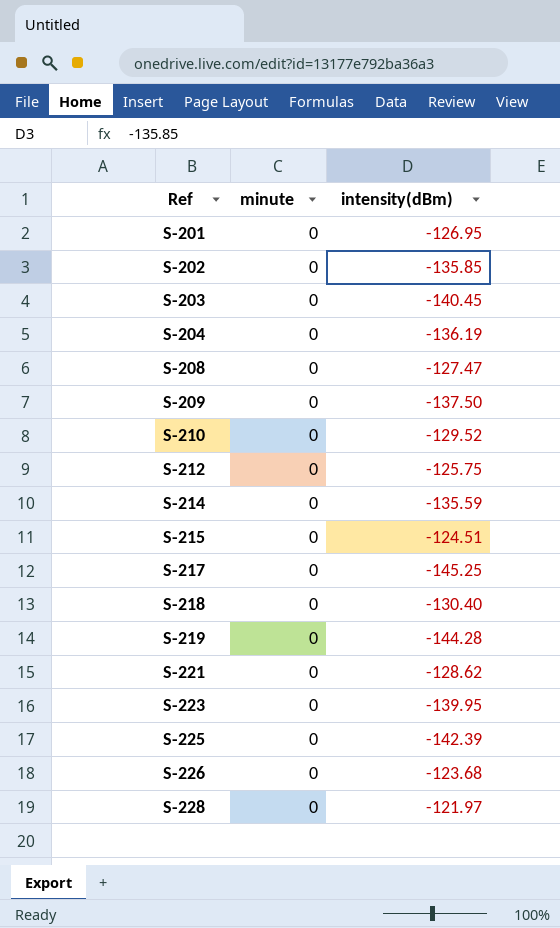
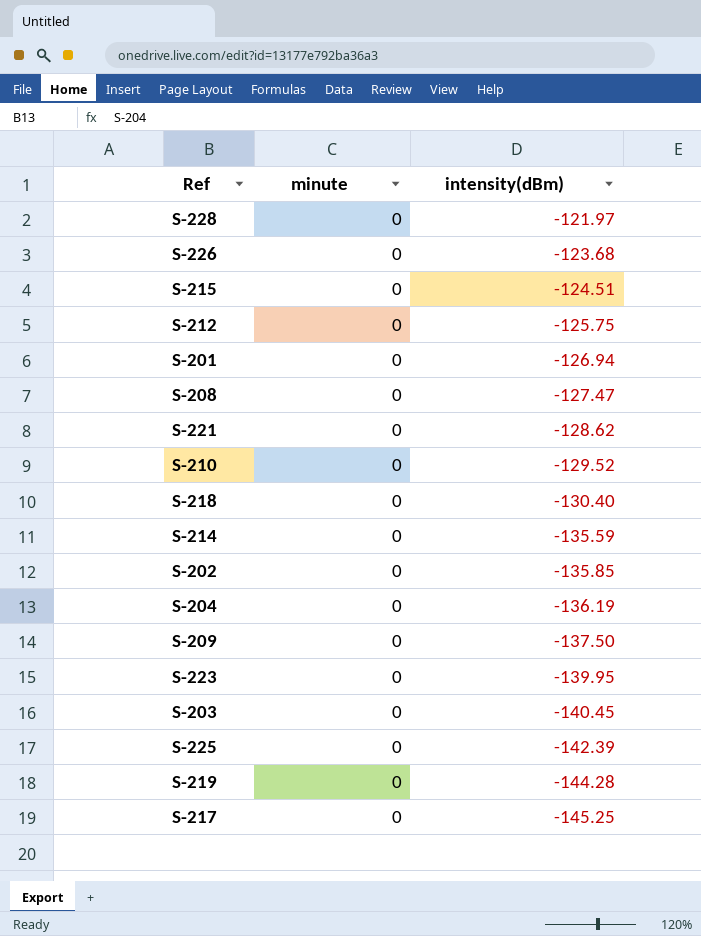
row order: Ref ascending -> intensity(dBm) descending
S-201 | intensity(dBm): -126.95 -> -126.94

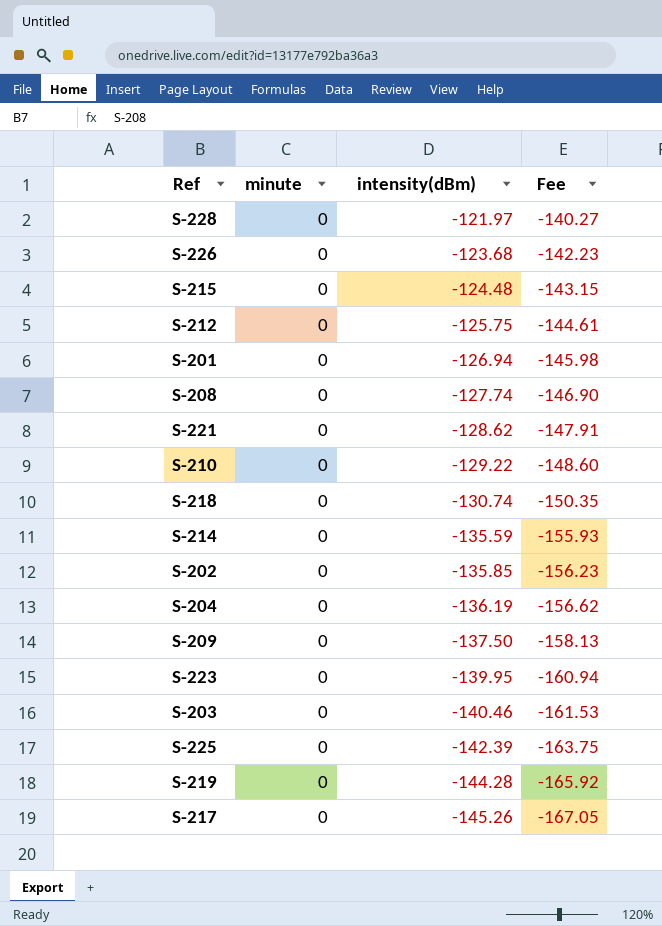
column Fee | formula: none -> [intensity(dBm)] * 1.15
S-215 | intensity(dBm): -124.51 -> -124.48
S-208 | intensity(dBm): -127.47 -> -127.74
S-210 | intensity(dBm): -129.52 -> -129.22
S-218 | intensity(dBm): -130.40 -> -130.74
S-203 | intensity(dBm): -140.45 -> -140.46
S-217 | intensity(dBm): -145.25 -> -145.26

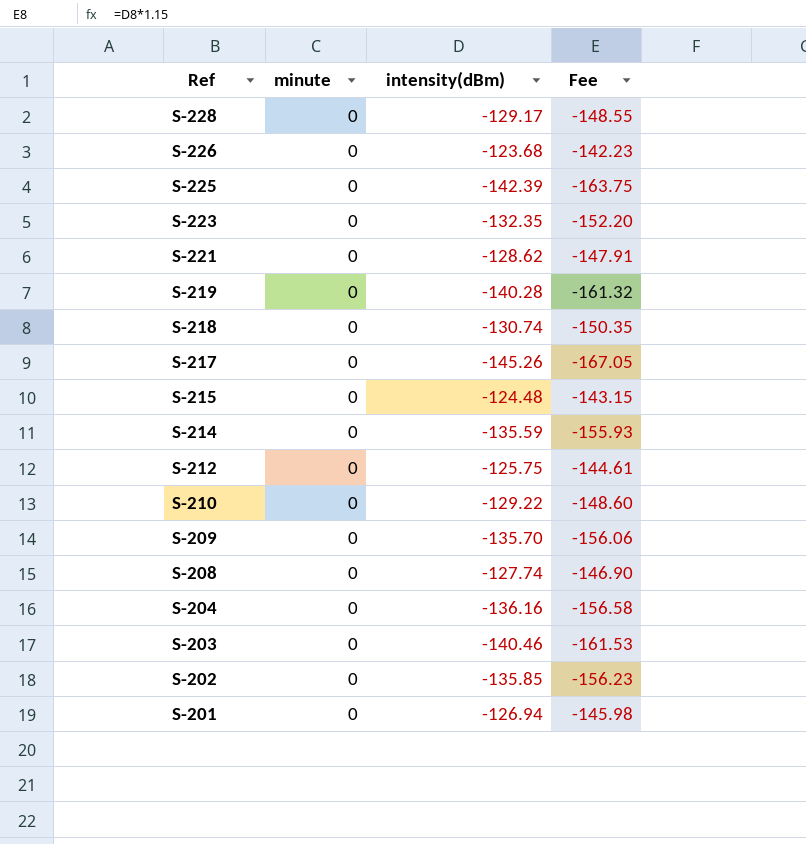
row order: intensity(dBm) descending -> Ref descending
S-228 | intensity(dBm): -121.97 -> -129.17
S-228 | Fee: -140.27 -> -148.55
S-223 | intensity(dBm): -139.95 -> -132.35
S-223 | Fee: -160.94 -> -152.20
S-219 | intensity(dBm): -144.28 -> -140.28
S-219 | Fee: -165.92 -> -161.32
S-209 | intensity(dBm): -137.50 -> -135.70
S-209 | Fee: -158.13 -> -156.06
S-204 | intensity(dBm): -136.19 -> -136.16
S-204 | Fee: -156.62 -> -156.58

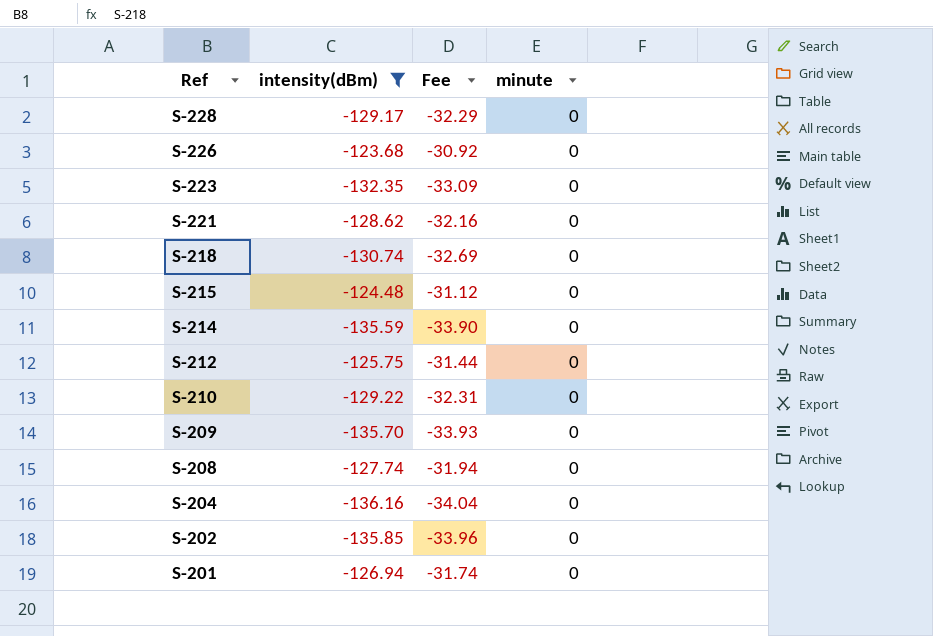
filter: none -> intensity(dBm) >= -136.16
column Fee | formula: [intensity(dBm)] * 1.15 -> [intensity(dBm)] * 0.25
column minute | position: 2 -> 4

